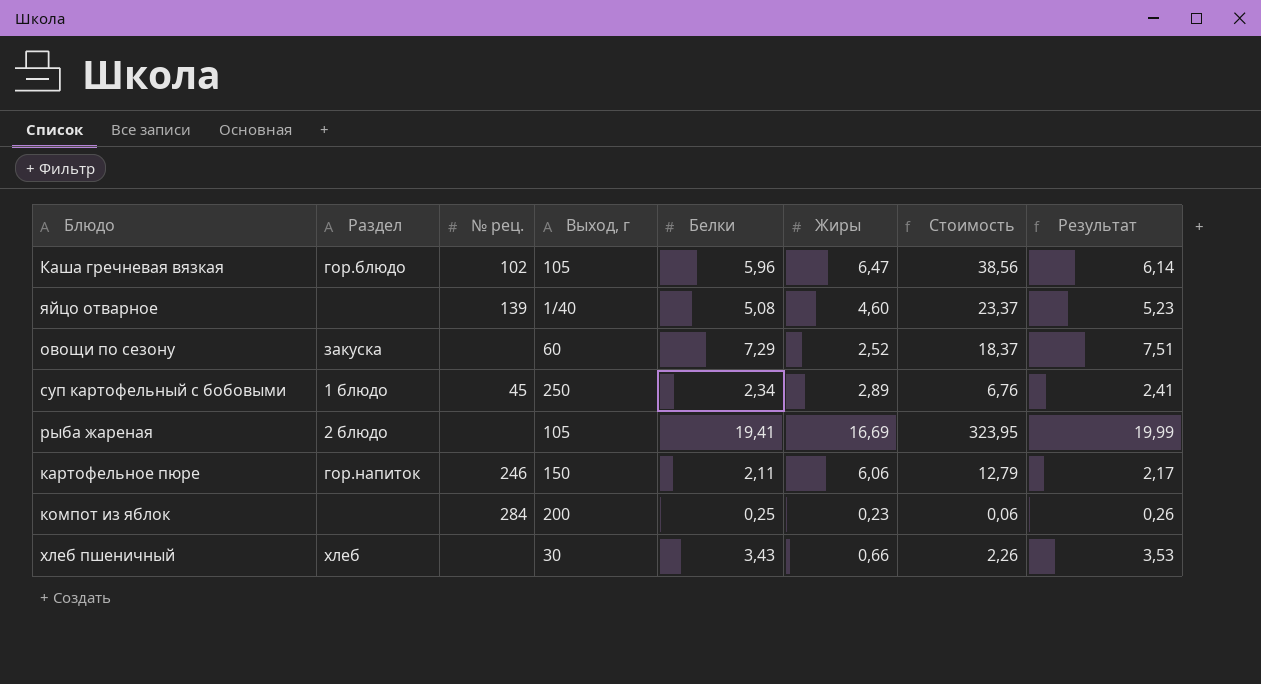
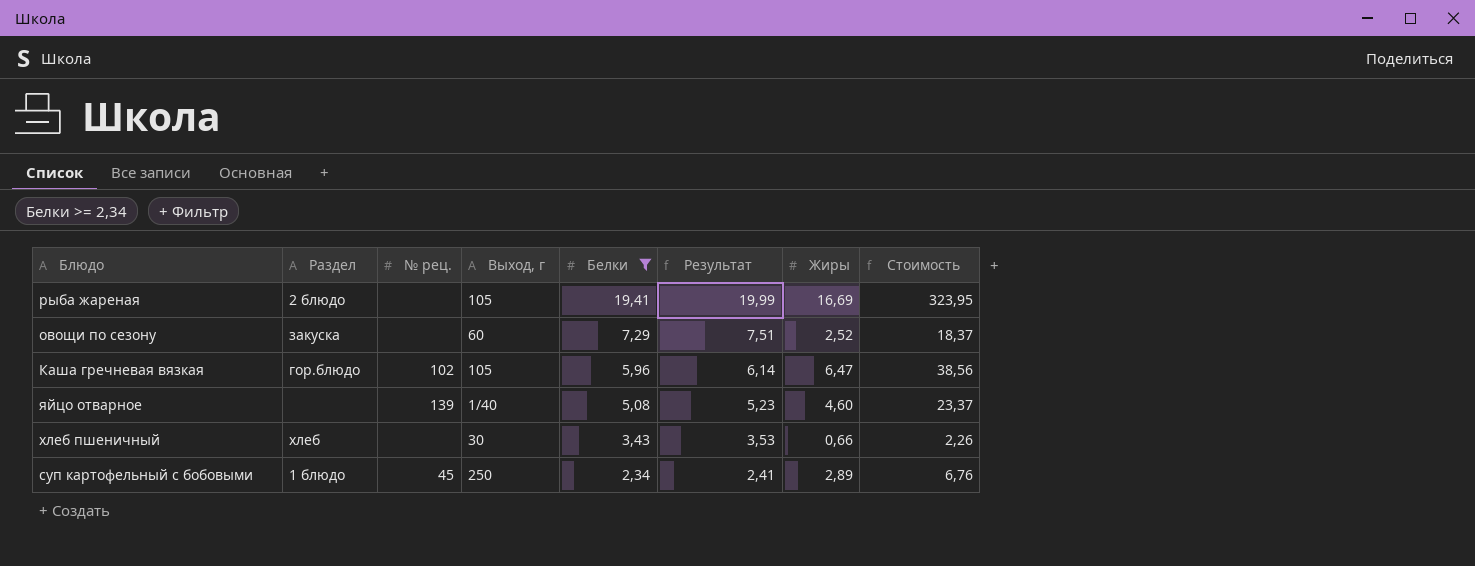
filter: none -> Белки >= 2,34
row order: none -> Белки descending
column Результат | position: 8 -> 6

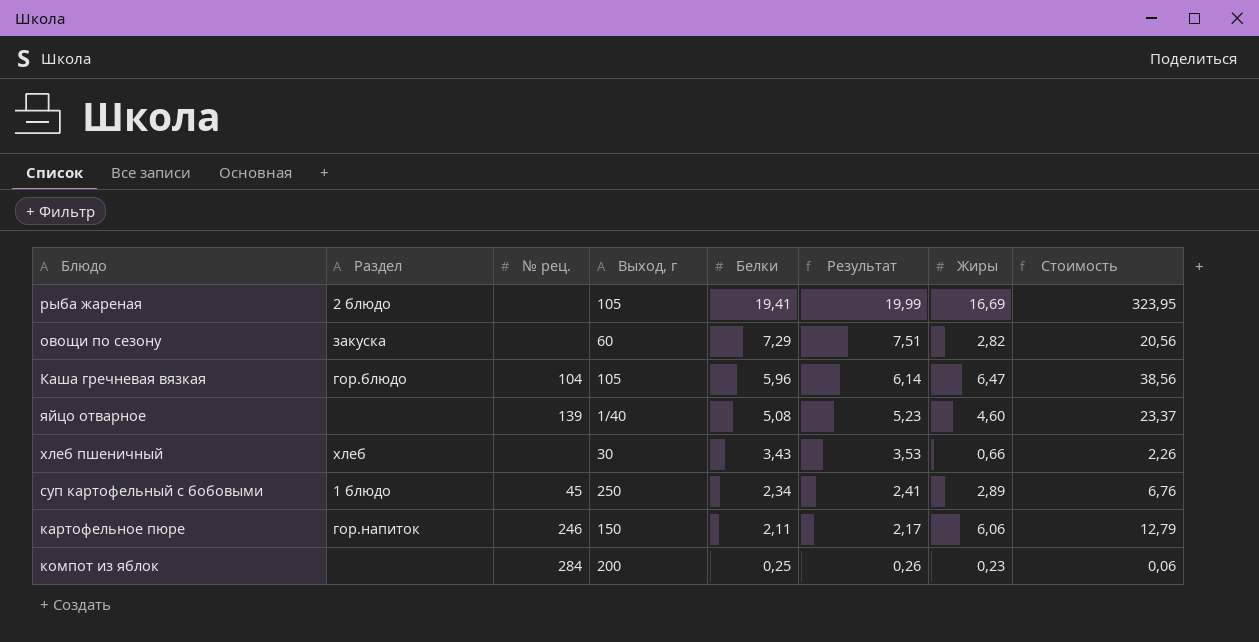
filter: Белки >= 2,34 -> none
овощи по сезону | Жиры: 2,52 -> 2,82
овощи по сезону | Стоимость: 18,37 -> 20,56
Каша гречневая вязкая | № рец.: 102 -> 104

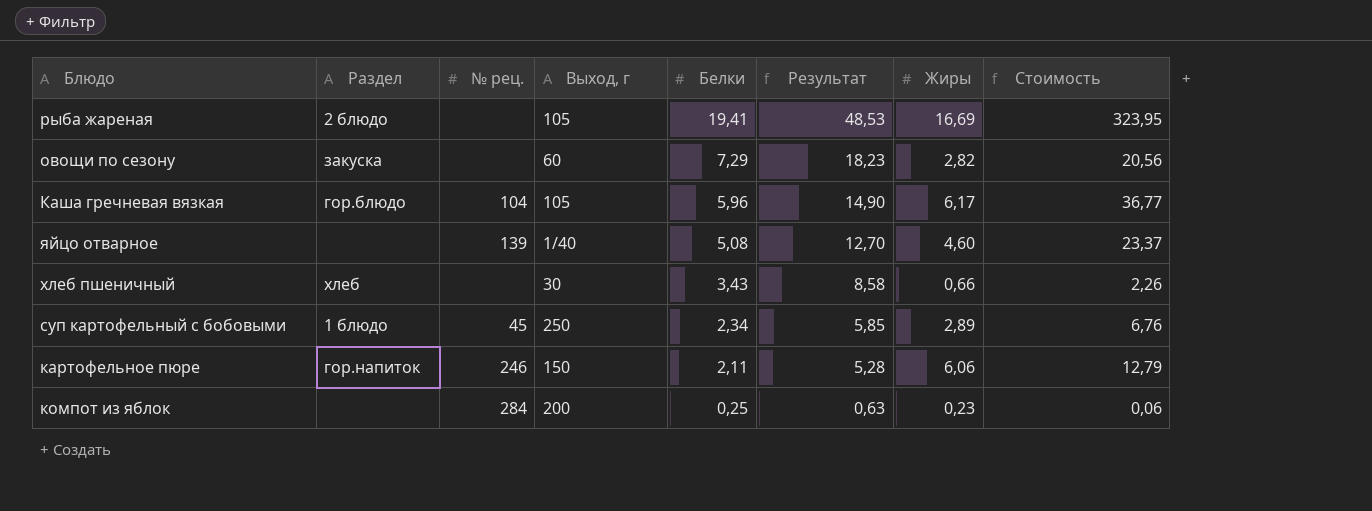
column Результат | formula: [Белки] * 1,03 -> [Белки] * 2,5
Каша гречневая вязкая | Жиры: 6,47 -> 6,17
Каша гречневая вязкая | Стоимость: 38,56 -> 36,77

